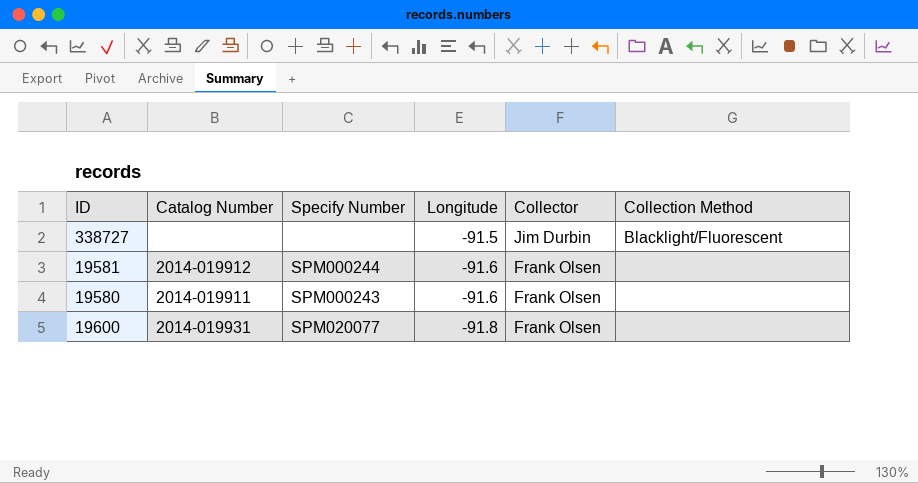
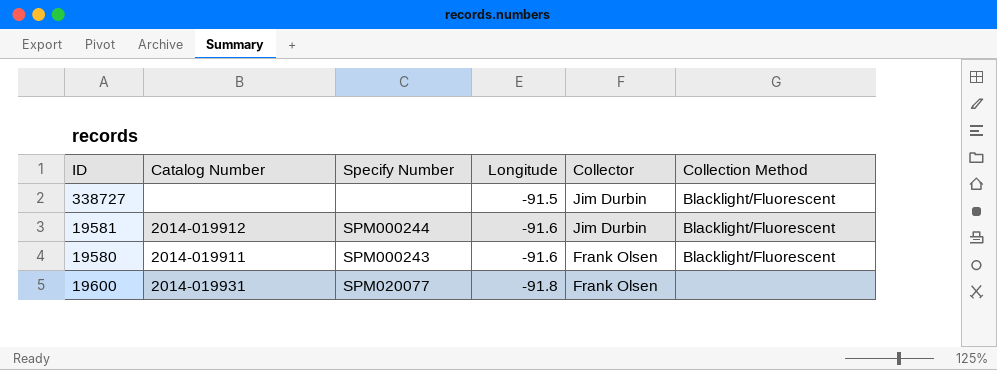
19581 | Collector: Frank Olsen -> Jim Durbin
19581 | Collection Method: none -> Blacklight/Fluorescent
19580 | Collection Method: none -> Blacklight/Fluorescent

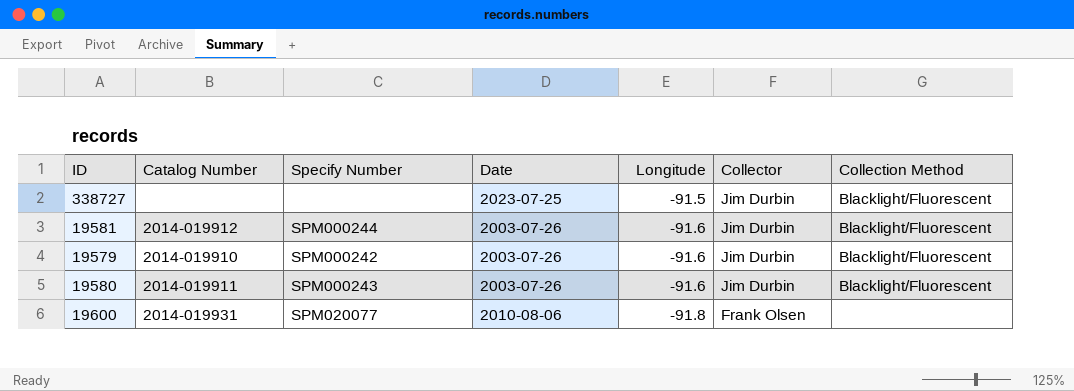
column Date | position: none -> 4
row 19579: none -> 2014-019910 | SPM000242 | 2003-07-26 | -91.6 | Jim Durbin | Blacklight/Fluorescent
19580 | Collector: Frank Olsen -> Jim Durbin

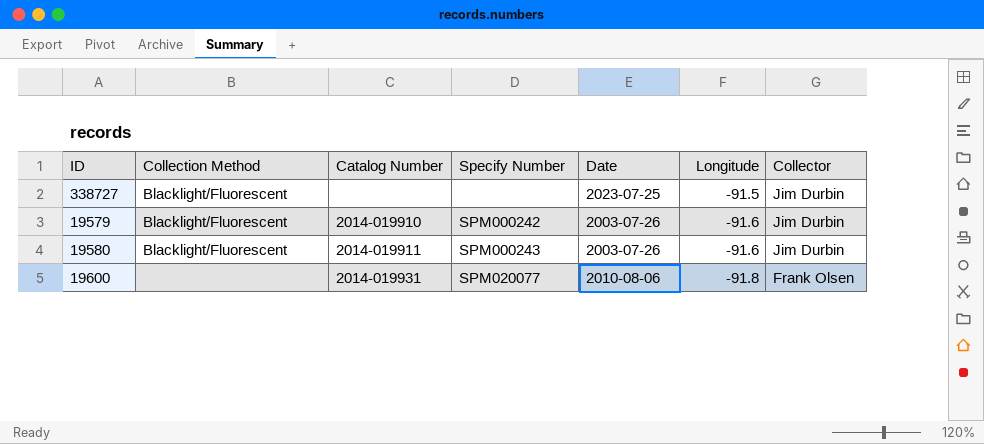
column Collection Method | position: 7 -> 2
row 19581: 2014-019912 | SPM000244 | 2003-07-26 | -91.6 | Jim Durbin | Blacklight/Fluorescent -> none

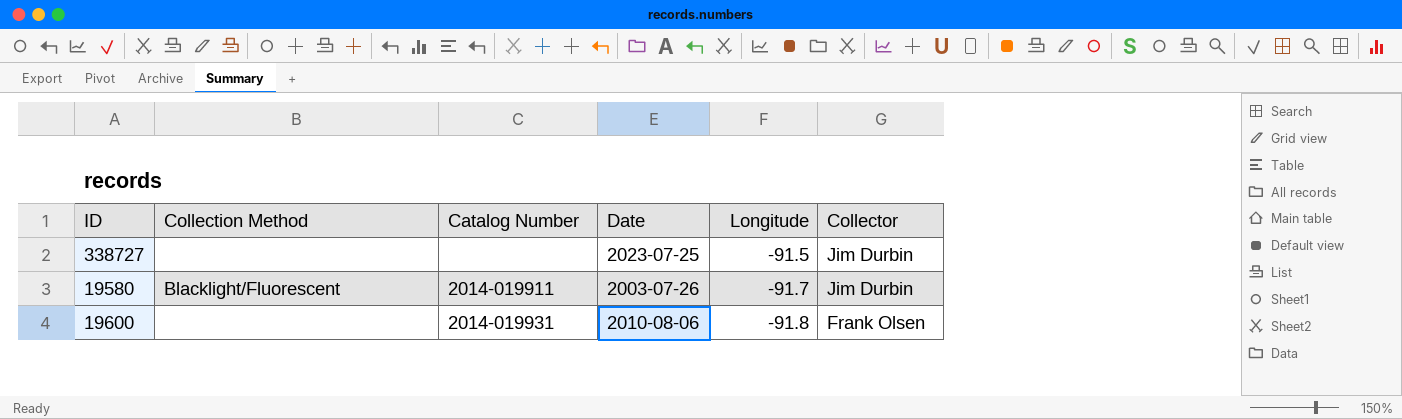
column Specify Number | position: 4 -> none
row 19579: Blacklight/Fluorescent | 2014-019910 | SPM000242 | 2003-07-26 | -91.6 | Jim Durbin -> none
338727 | Collection Method: Blacklight/Fluorescent -> none
19580 | Longitude: -91.6 -> -91.7

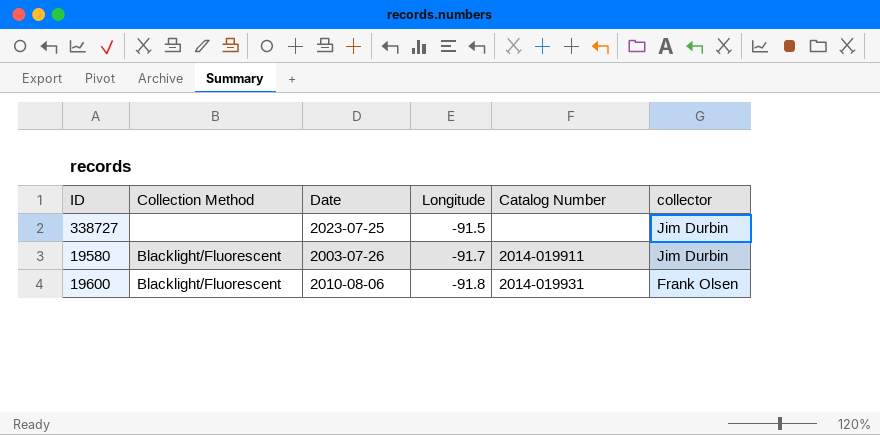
column Catalog Number | position: 3 -> 5
column name: Collector -> collector
19600 | Collection Method: none -> Blacklight/Fluorescent

